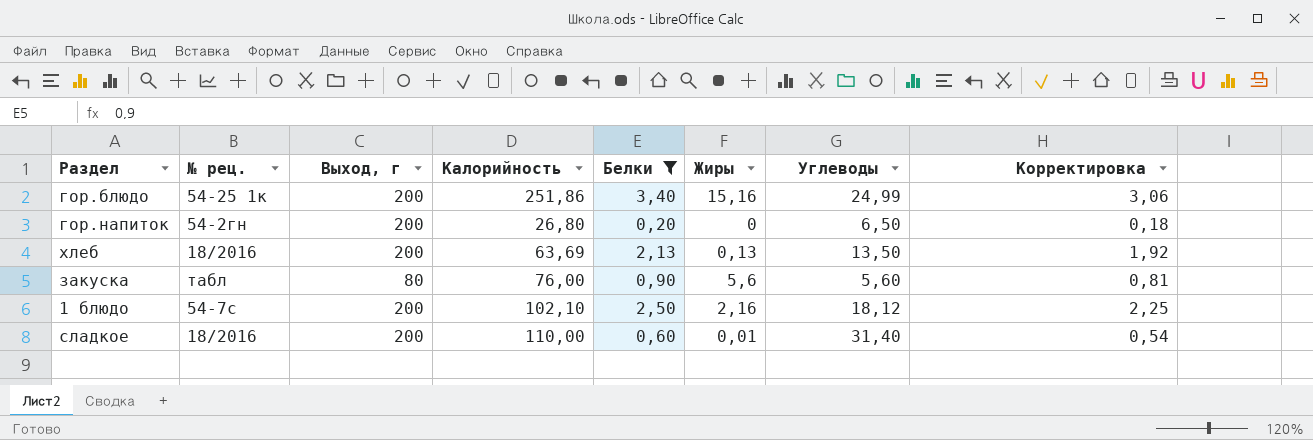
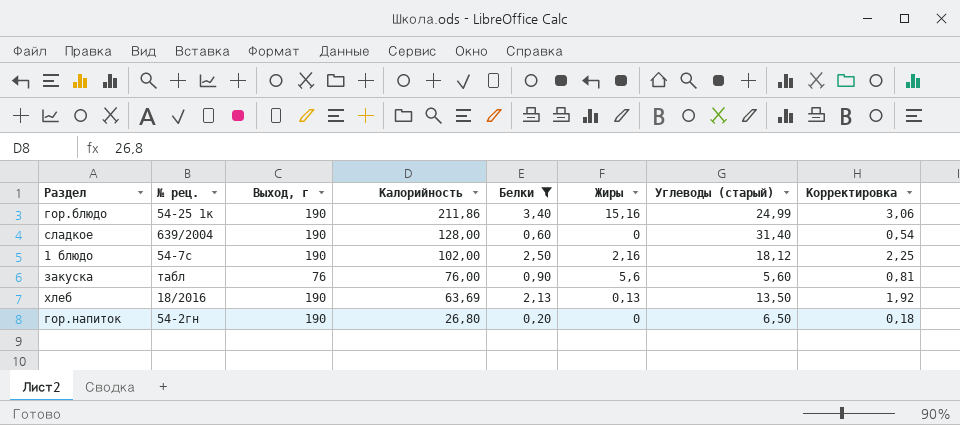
row order: none -> Калорийность descending
column name: Углеводы -> Углеводы (старый)
гор.блюдо | Выход, г: 200 -> 190
гор.блюдо | Калорийность: 251,86 -> 211,86
сладкое | № рец.: 18/2016 -> 639/2004
сладкое | Выход, г: 200 -> 190
сладкое | Калорийность: 110,00 -> 128,00
сладкое | Жиры: 0,01 -> 0
1 блюдо | Выход, г: 200 -> 190
1 блюдо | Калорийность: 102,10 -> 102,00
закуска | Выход, г: 80 -> 76
хлеб | Выход, г: 200 -> 190
гор.напиток | Выход, г: 200 -> 190

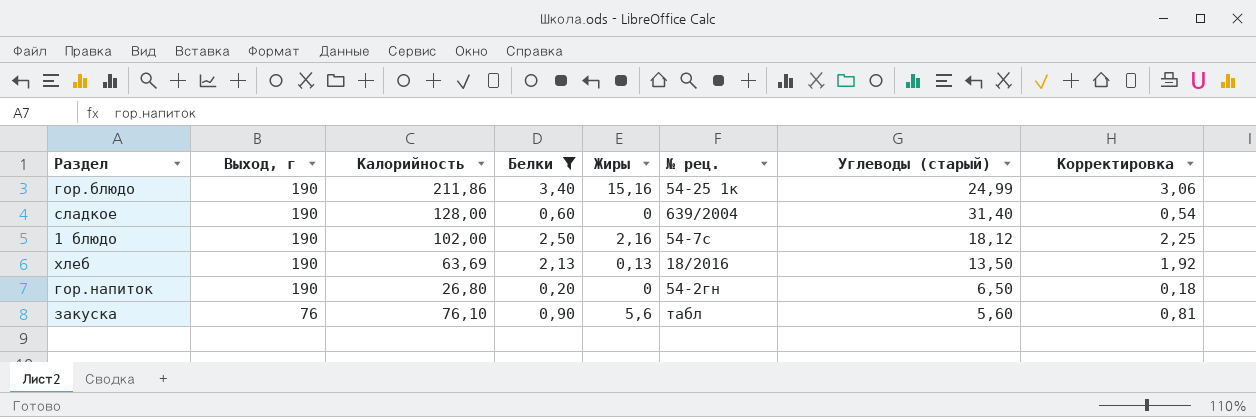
row order: Калорийность descending -> Выход, г descending
column № рец. | position: 2 -> 6
закуска | Калорийность: 76,00 -> 76,10

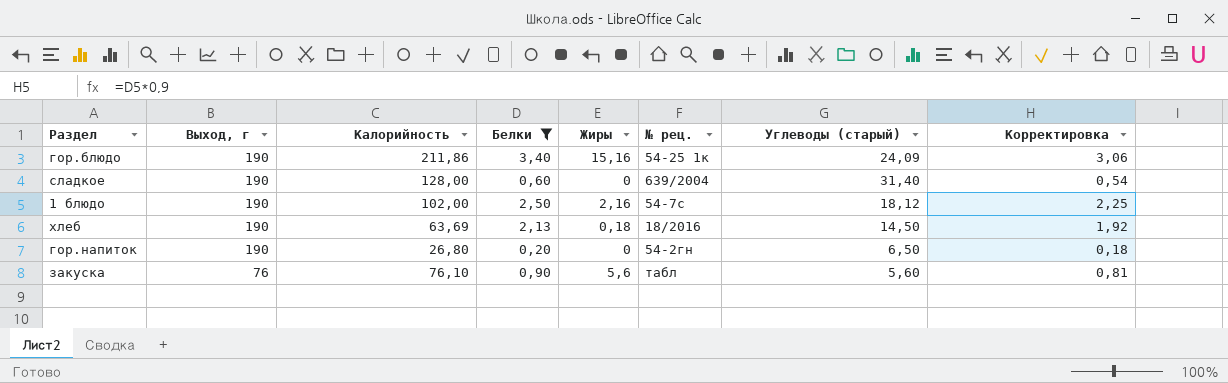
гор.блюдо | Углеводы (старый): 24,99 -> 24,09
хлеб | Жиры: 0,13 -> 0,18
хлеб | Углеводы (старый): 13,50 -> 14,50

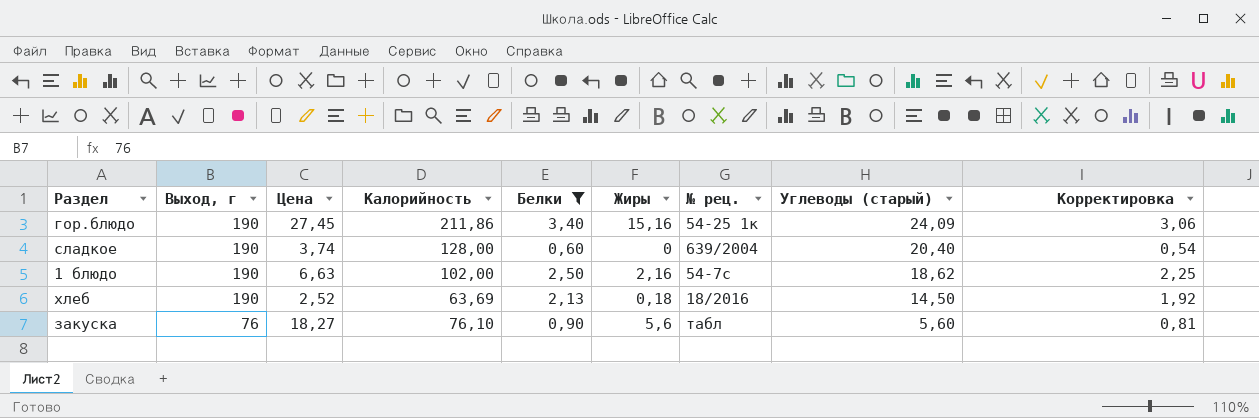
column Цена | position: none -> 3
row гор.напиток: 190 | 26,80 | 0,20 | 0 | 54-2гн | 6,50 | 0,18 -> none
сладкое | Углеводы (старый): 31,40 -> 20,40
1 блюдо | Углеводы (старый): 18,12 -> 18,62

